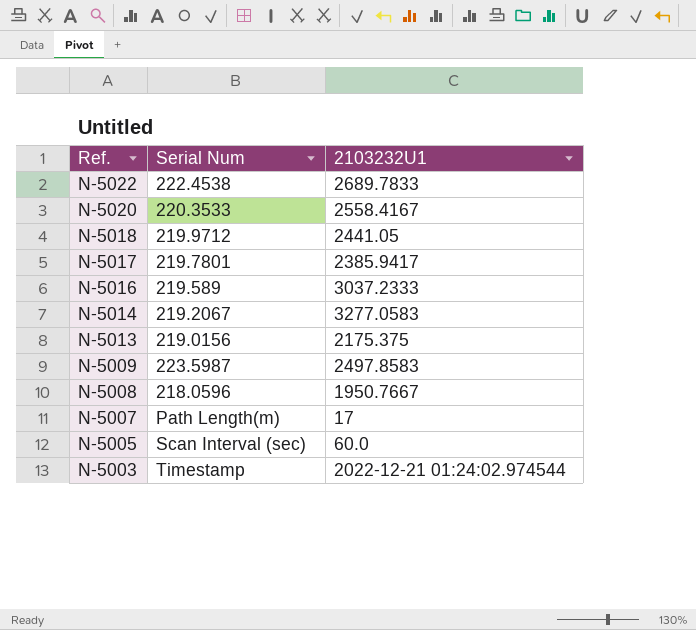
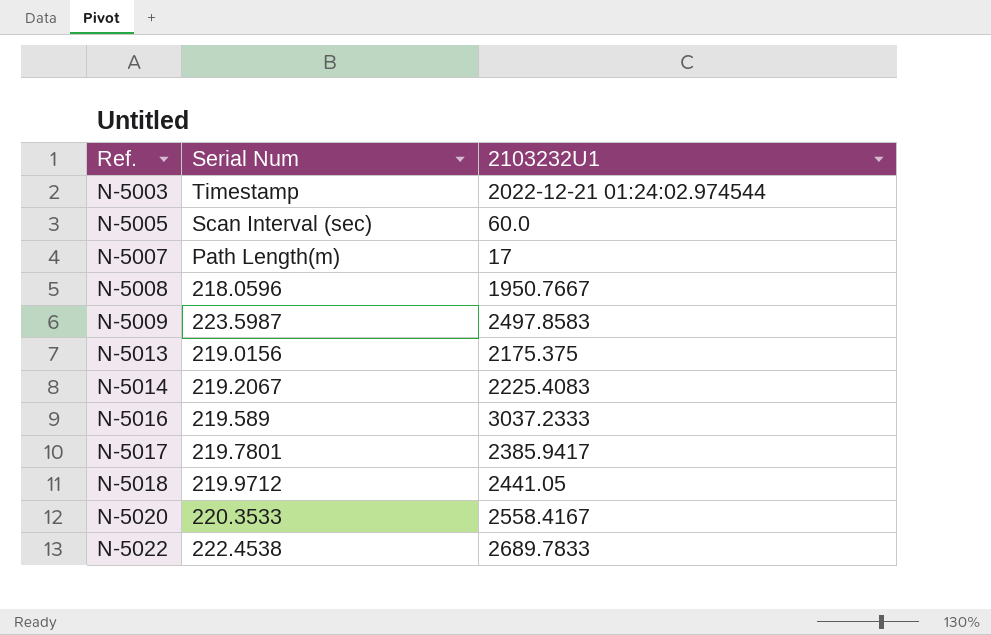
row order: Ref. descending -> Ref. ascending
N-5014 | 2103232U1: 3277.0583 -> 2225.4083

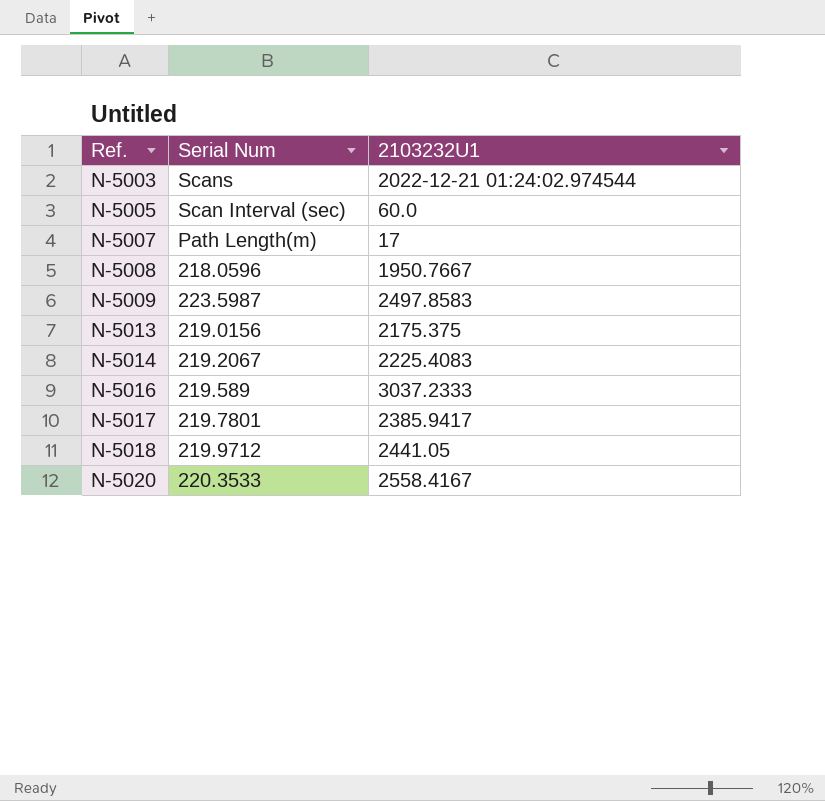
row N-5022: 222.4538 | 2689.7833 -> none
N-5003 | Serial Num: Timestamp -> Scans

